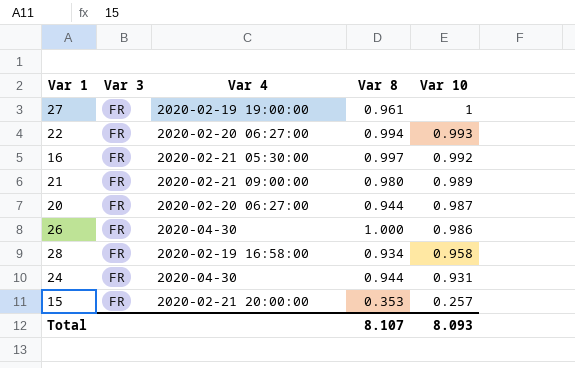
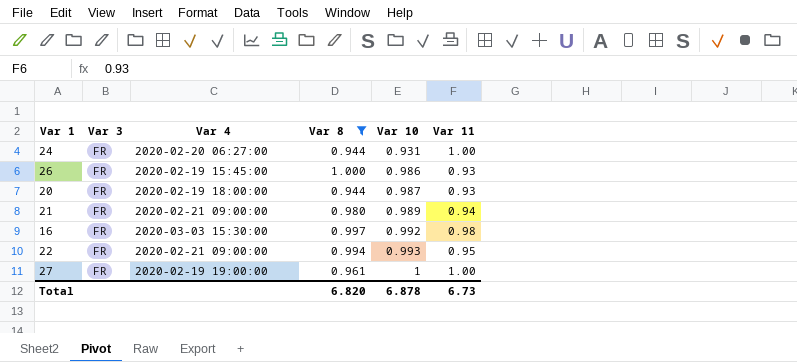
filter: none -> Var 8 >= 0.944
row order: Var 10 descending -> Var 10 ascending
column Var 11 | position: none -> 6
24 | Var 4: 2020-04-30 -> 2020-02-20 06:27:00
26 | Var 4: 2020-04-30 -> 2020-02-19 15:45:00
20 | Var 4: 2020-02-20 06:27:00 -> 2020-02-19 18:00:00
16 | Var 4: 2020-02-21 05:30:00 -> 2020-03-03 15:30:00
22 | Var 4: 2020-02-20 06:27:00 -> 2020-02-21 09:00:00
Total | Var 8: 8.107 -> 6.820
Total | Var 10: 8.093 -> 6.878

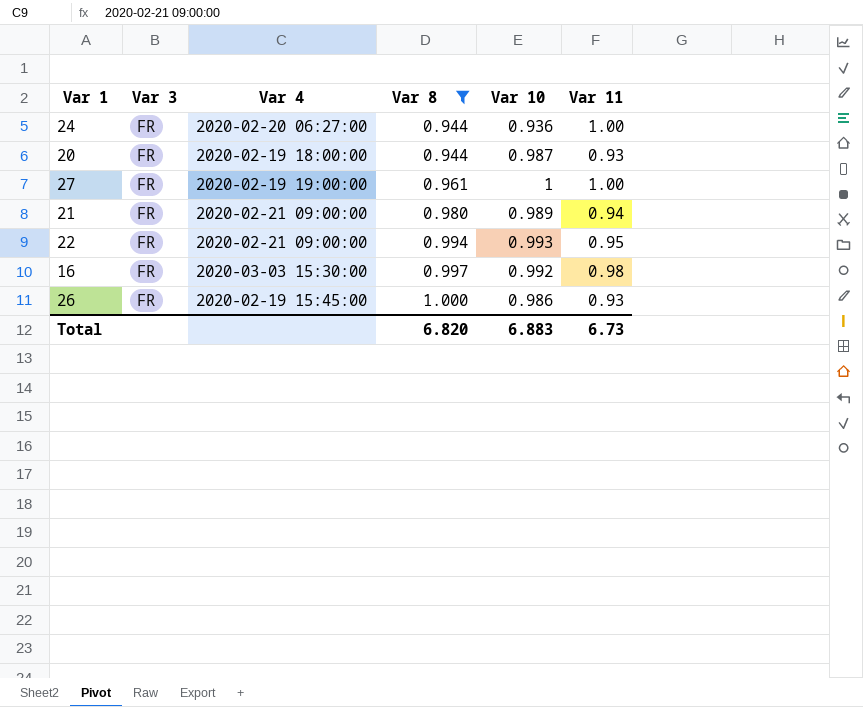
row order: Var 10 ascending -> Var 8 ascending
24 | Var 10: 0.931 -> 0.936
Total | Var 10: 6.878 -> 6.883

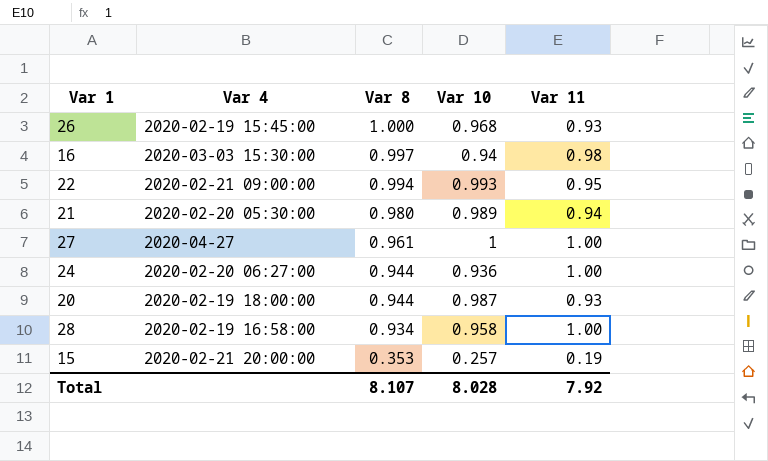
filter: Var 8 >= 0.944 -> none
row order: Var 8 ascending -> Var 8 descending
column Var 3 | position: 2 -> none
26 | Var 10: 0.986 -> 0.968
16 | Var 10: 0.992 -> 0.94
21 | Var 4: 2020-02-21 09:00:00 -> 2020-02-20 05:30:00
27 | Var 4: 2020-02-19 19:00:00 -> 2020-04-27
Total | Var 8: 6.820 -> 8.107
Total | Var 10: 6.883 -> 8.028
Total | Var 11: 6.73 -> 7.92

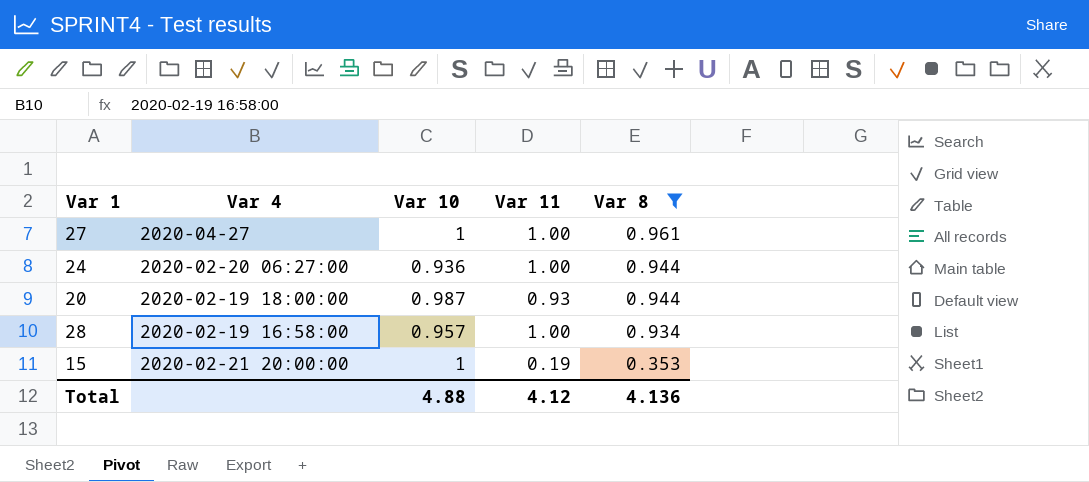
filter: none -> Var 8 <= 0.961
column Var 8 | position: 3 -> 5
28 | Var 10: 0.958 -> 0.957
15 | Var 10: 0.257 -> 1
Total | Var 10: 8.028 -> 4.88
Total | Var 11: 7.92 -> 4.12
Total | Var 8: 8.107 -> 4.136

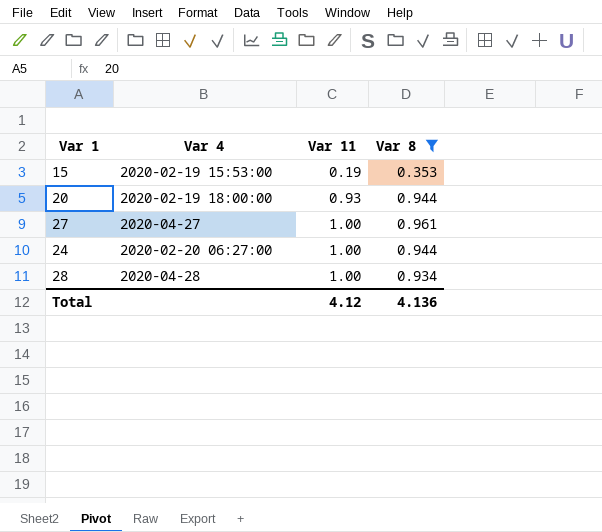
row order: Var 8 descending -> Var 11 ascending
column Var 10 | position: 3 -> none
15 | Var 4: 2020-02-21 20:00:00 -> 2020-02-19 15:53:00
28 | Var 4: 2020-02-19 16:58:00 -> 2020-04-28

